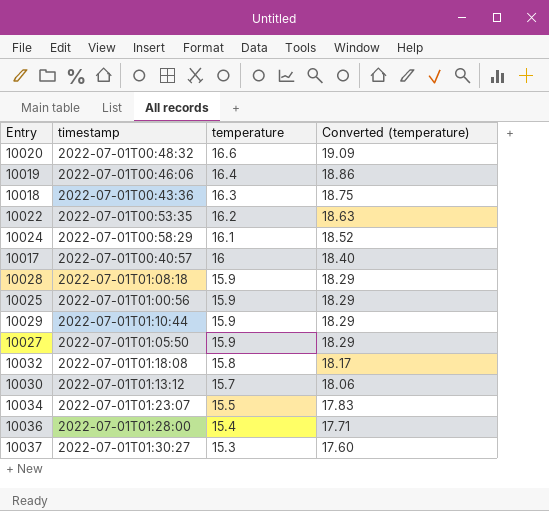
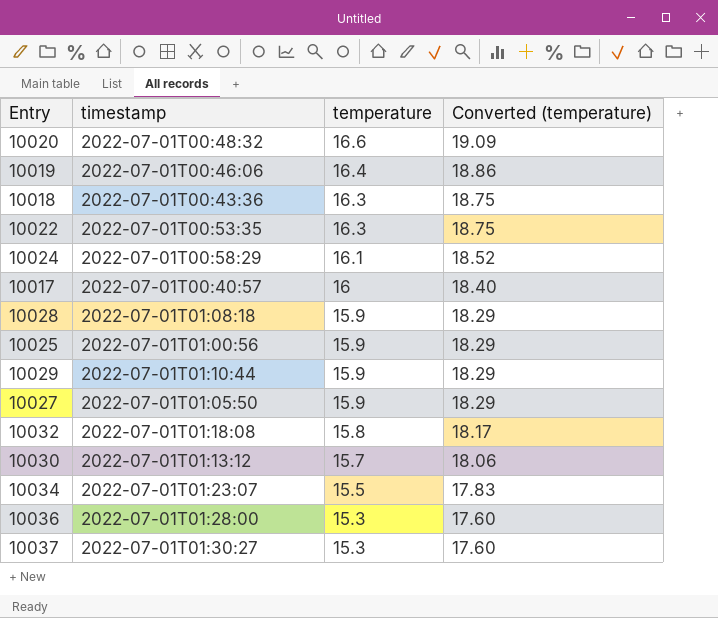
10022 | temperature: 16.2 -> 16.3
10022 | Converted (temperature): 18.63 -> 18.75
10036 | temperature: 15.4 -> 15.3
10036 | Converted (temperature): 17.71 -> 17.60

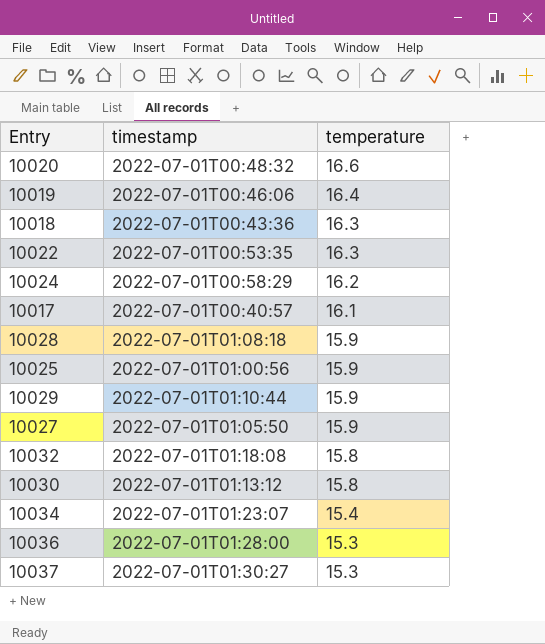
column Converted (temperature) | formula: [temperature] * 1.15 -> none
10024 | temperature: 16.1 -> 16.2
10017 | temperature: 16 -> 16.1
10030 | temperature: 15.7 -> 15.8
10034 | temperature: 15.5 -> 15.4

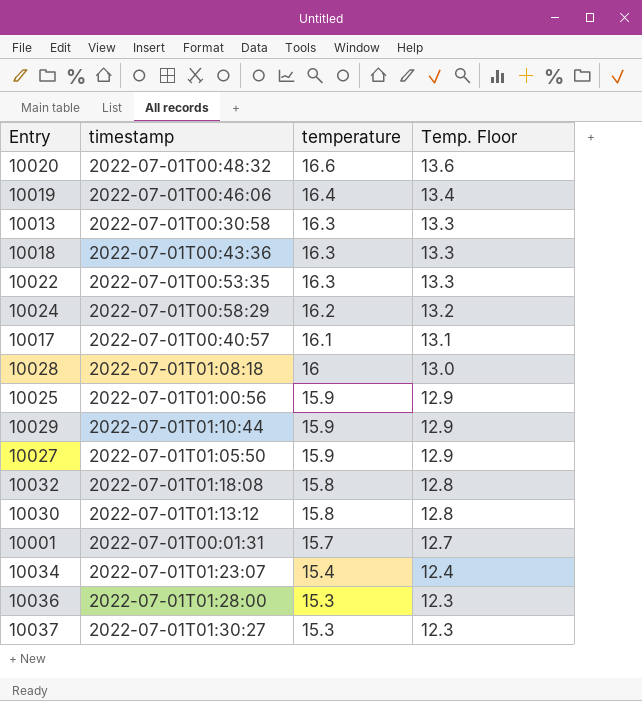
column Temp. Floor | formula: none -> [temperature] - 3
row 10013: none -> 2022-07-01T00:30:58 | 16.3 | 13.3
10028 | temperature: 15.9 -> 16
row 10001: none -> 2022-07-01T00:01:31 | 15.7 | 12.7

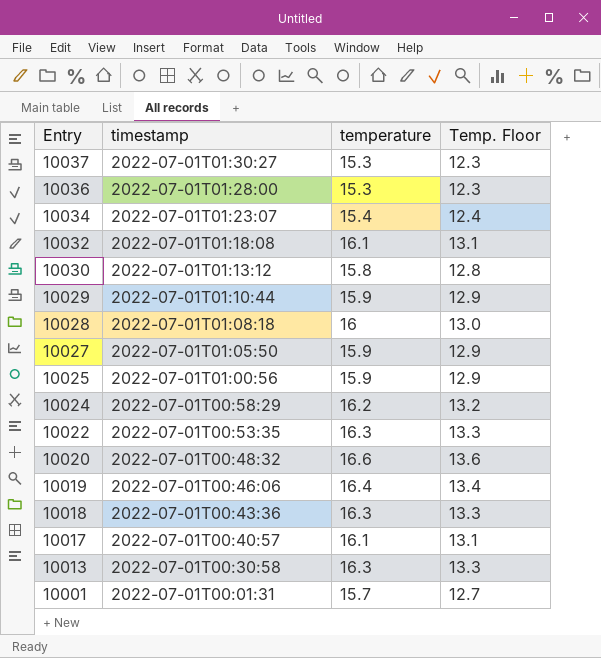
row order: temperature descending -> Entry descending
10032 | temperature: 15.8 -> 16.1
10032 | Temp. Floor: 12.8 -> 13.1

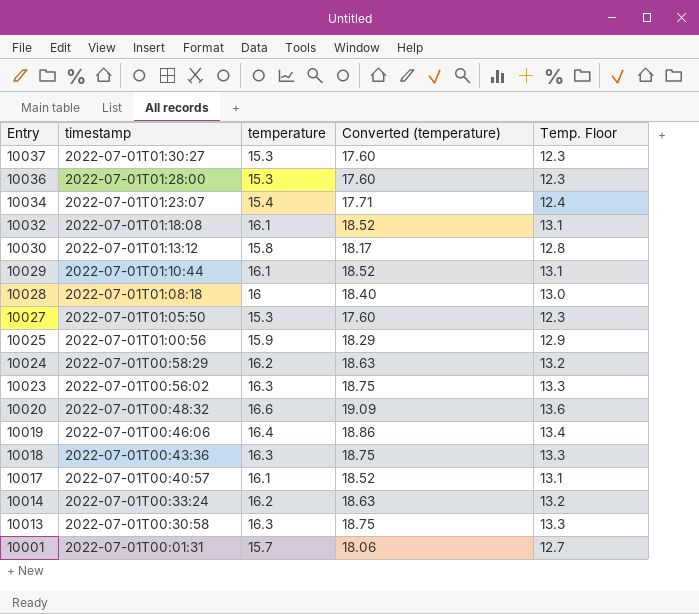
column Converted (temperature) | formula: none -> [temperature] * 1.15
row 10022: 2022-07-01T00:53:35 | 16.3 | 13.3 -> none
10029 | temperature: 15.9 -> 16.1
10029 | Temp. Floor: 12.9 -> 13.1
10027 | temperature: 15.9 -> 15.3
10027 | Temp. Floor: 12.9 -> 12.3
row 10023: none -> 2022-07-01T00:56:02 | 16.3 | 18.75 | 13.3
row 10014: none -> 2022-07-01T00:33:24 | 16.2 | 18.63 | 13.2

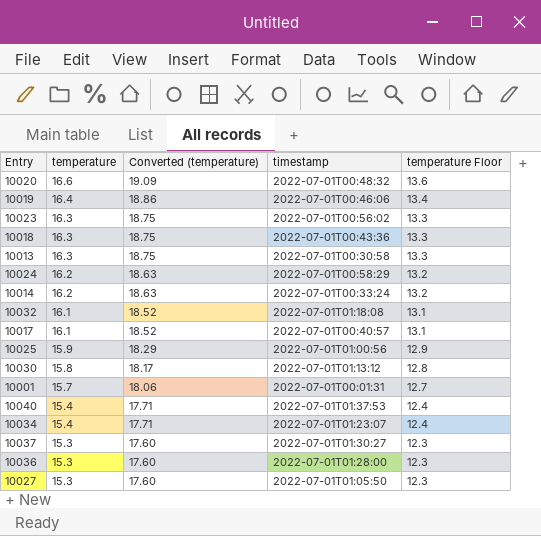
row order: Entry descending -> temperature descending
column timestamp | position: 2 -> 4
column name: Temp. Floor -> temperature Floor
row 10029: 2022-07-01T01:10:44 | 16.1 | 18.52 | 13.1 -> none
row 10028: 2022-07-01T01:08:18 | 16 | 18.40 | 13.0 -> none
row 10040: none -> 15.4 | 17.71 | 2022-07-01T01:37:53 | 12.4

